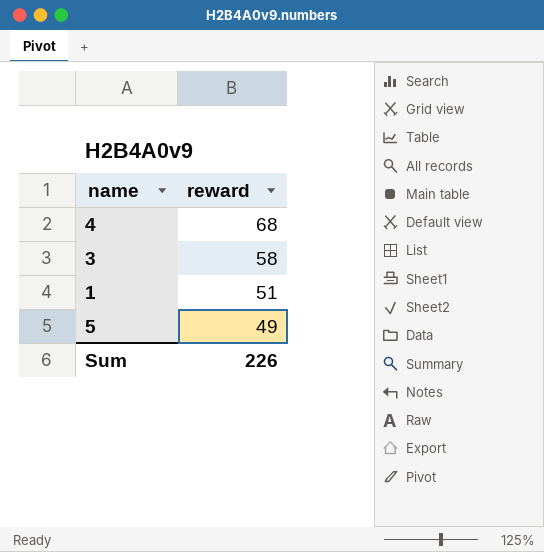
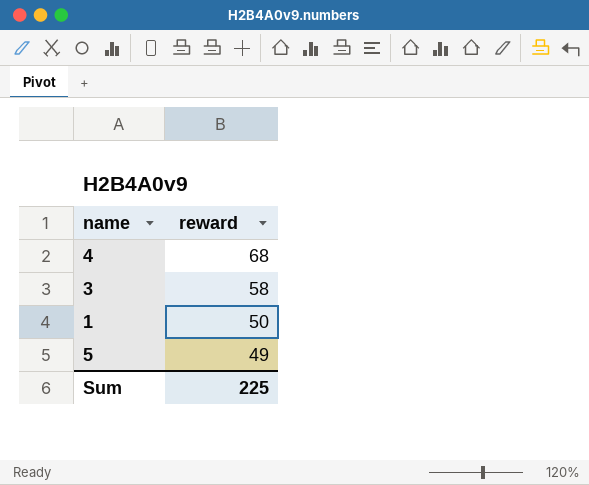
1 | reward: 51 -> 50
Sum | reward: 226 -> 225

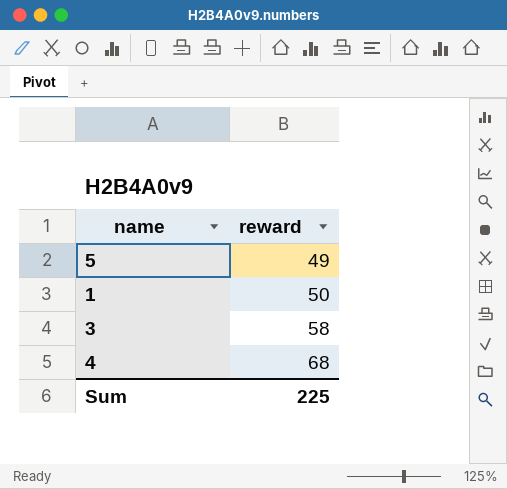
row order: reward descending -> reward ascending

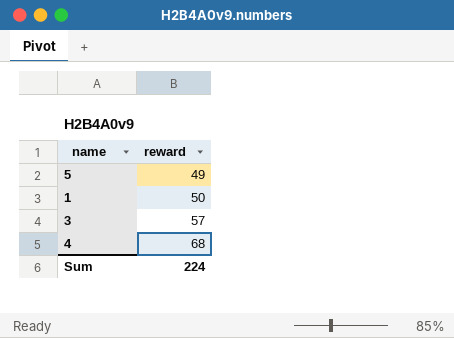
3 | reward: 58 -> 57
Sum | reward: 225 -> 224

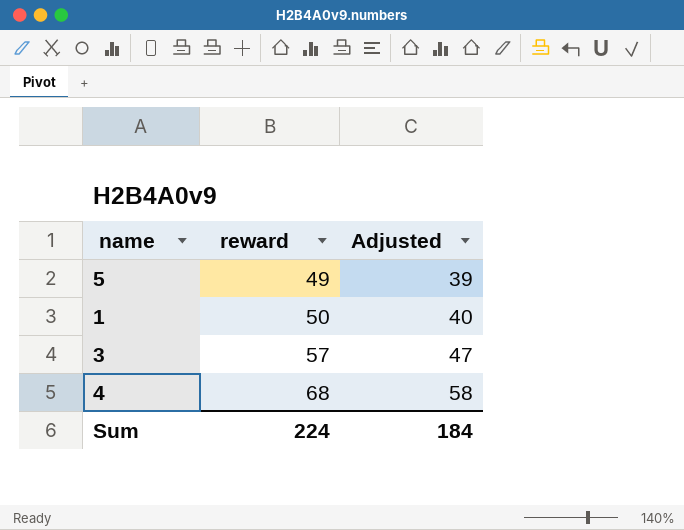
column Adjusted | formula: none -> [reward] - 10

